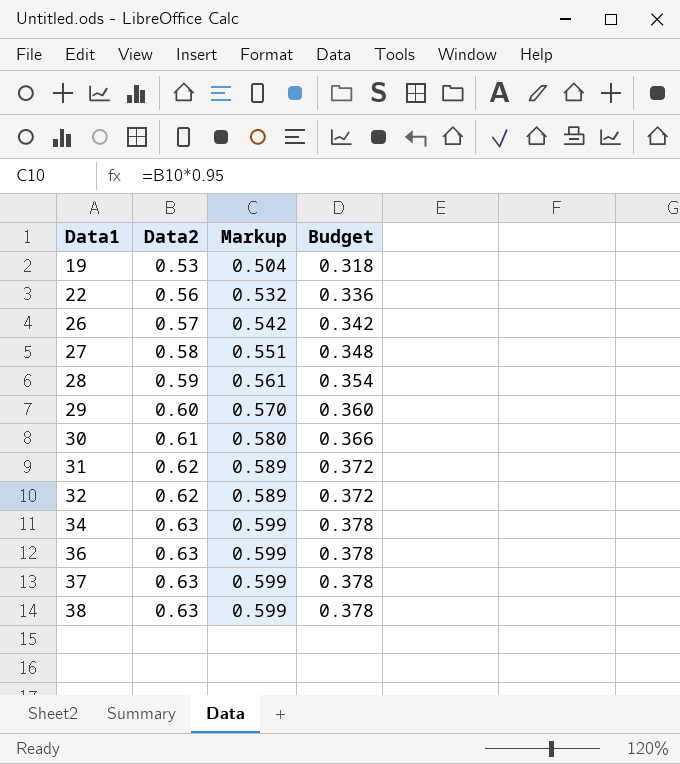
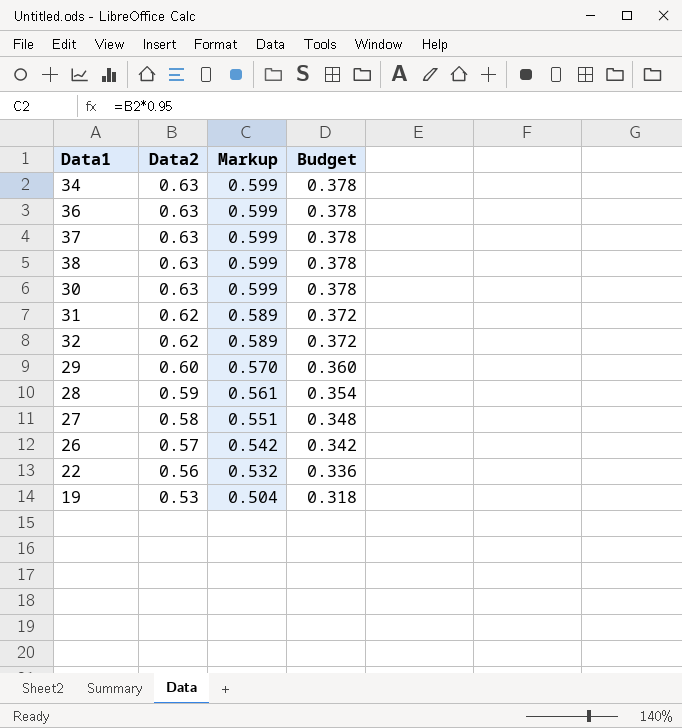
row order: Data1 ascending -> Data2 descending
30 | Data2: 0.61 -> 0.63
30 | Markup: 0.580 -> 0.599
30 | Budget: 0.366 -> 0.378

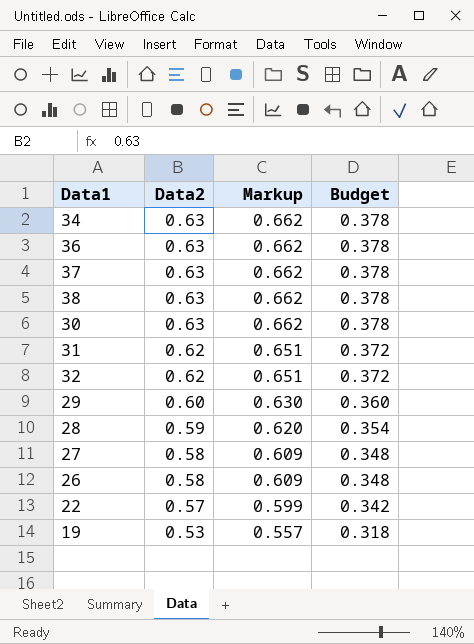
column Markup | formula: [Data2] * 0.95 -> [Data2] * 1.05
26 | Data2: 0.57 -> 0.58
26 | Budget: 0.342 -> 0.348
22 | Data2: 0.56 -> 0.57
22 | Budget: 0.336 -> 0.342

